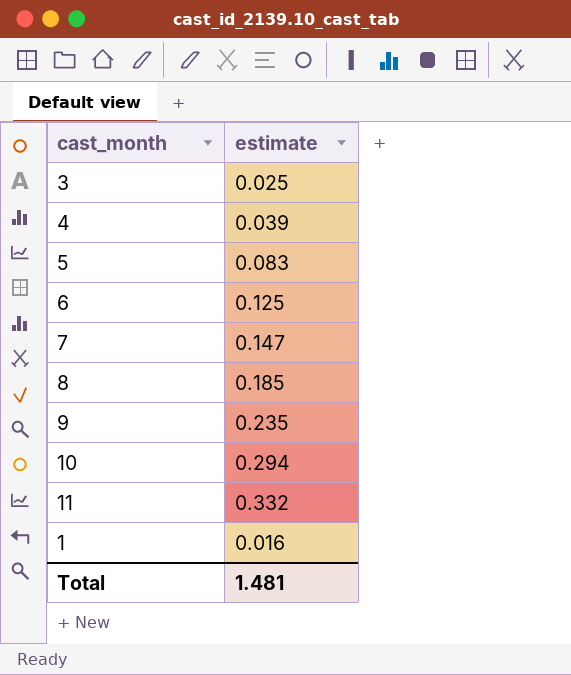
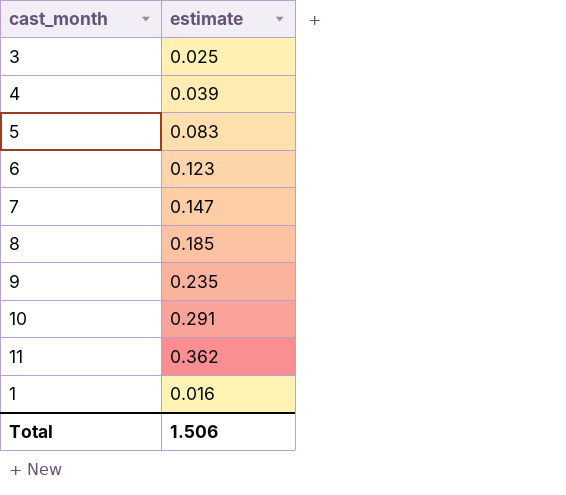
6 | estimate: 0.125 -> 0.123
10 | estimate: 0.294 -> 0.291
11 | estimate: 0.332 -> 0.362
Total | estimate: 1.481 -> 1.506

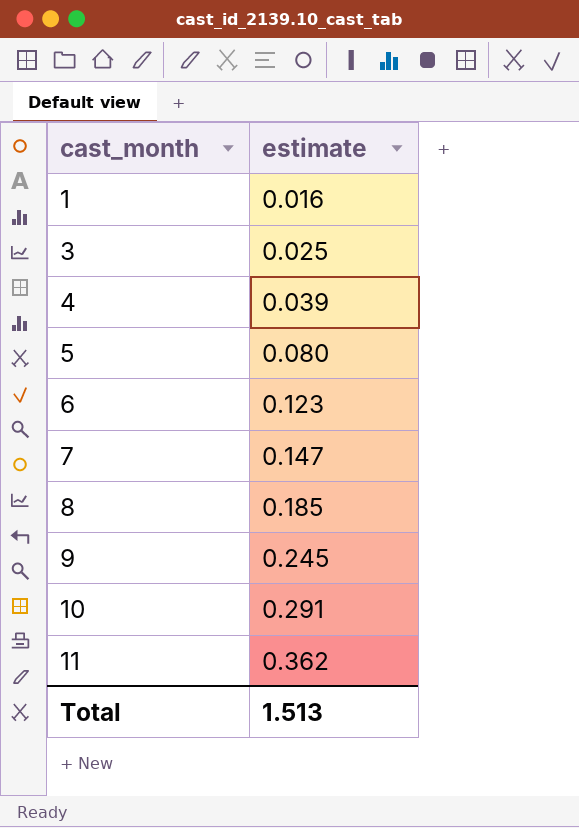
row order: none -> cast_month ascending
5 | estimate: 0.083 -> 0.080
9 | estimate: 0.235 -> 0.245
Total | estimate: 1.506 -> 1.513

